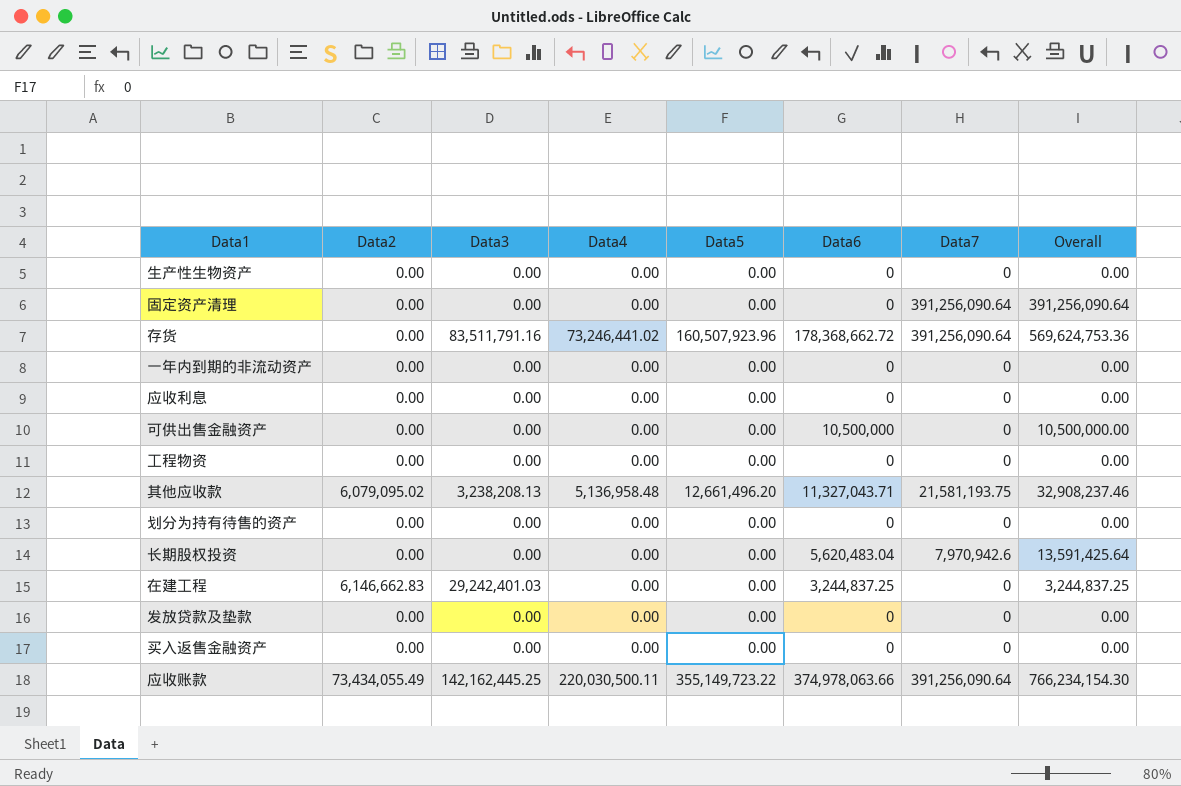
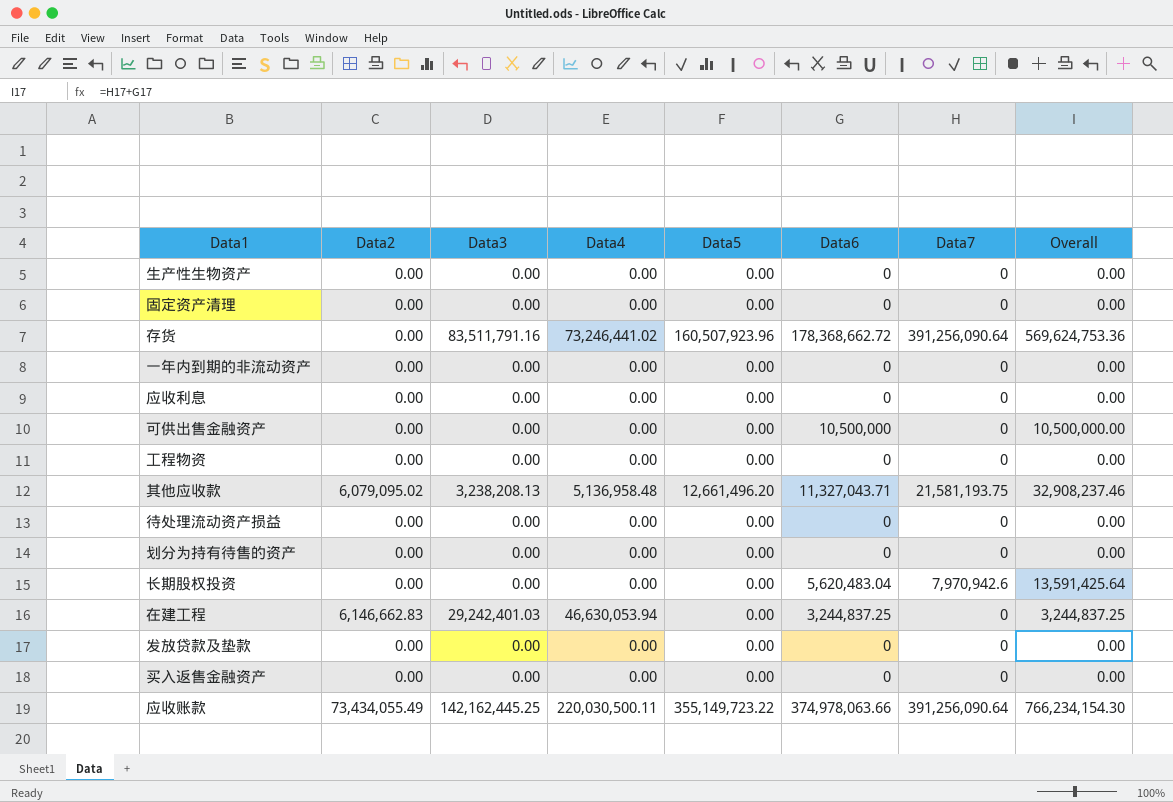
固定资产清理 | Data7: 391,256,090.64 -> 0
固定资产清理 | Overall: 391,256,090.64 -> 0.00
row 待处理流动资产损益: none -> 0.00 | 0.00 | 0.00 | 0.00 | 0 | 0 | 0.00
在建工程 | Data4: 0.00 -> 46,630,053.94

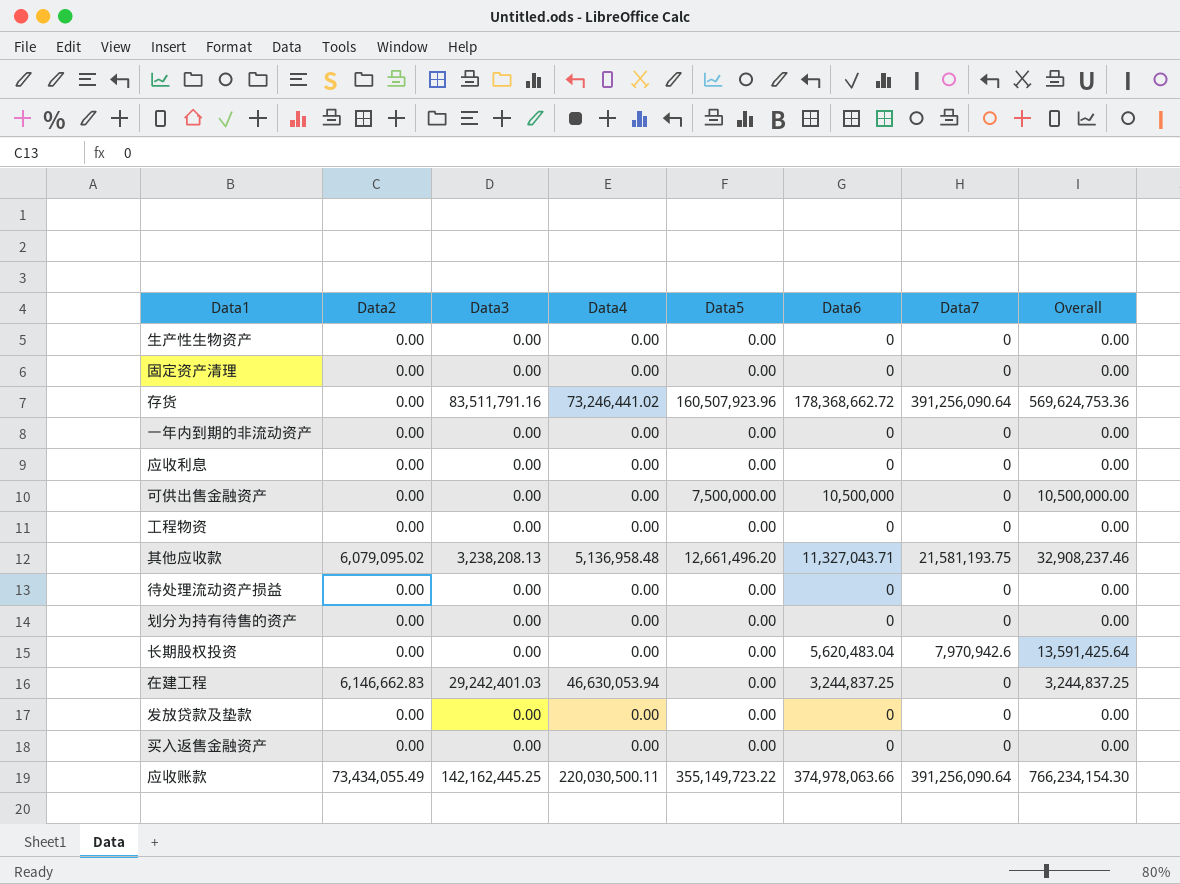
可供出售金融资产 | Data5: 0.00 -> 7,500,000.00

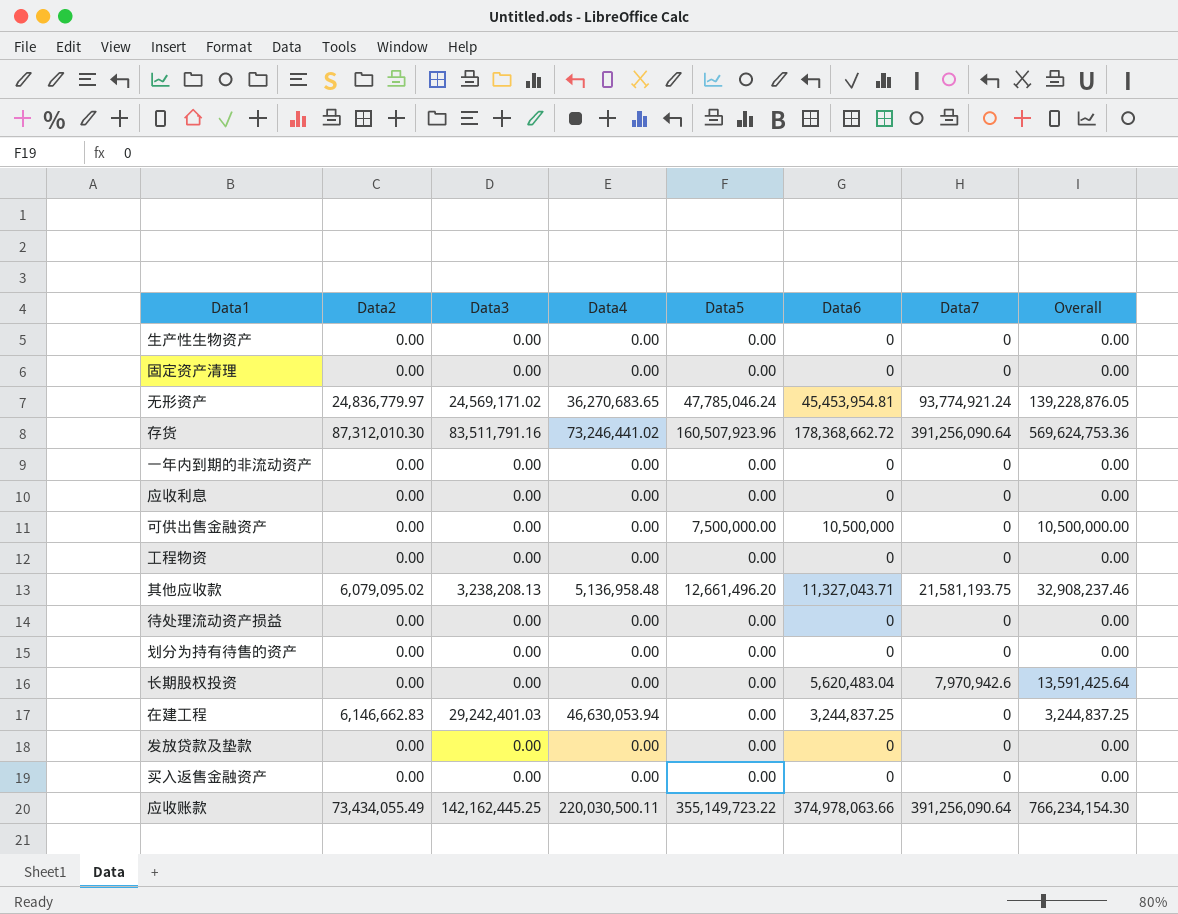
row 无形资产: none -> 24,836,779.97 | 24,569,171.02 | 36,270,683.65 | 47,785,046.24 | 45,453,954.81 | 93,774,921.24 | 139,228,876.05
存货 | Data2: 0.00 -> 87,312,010.30

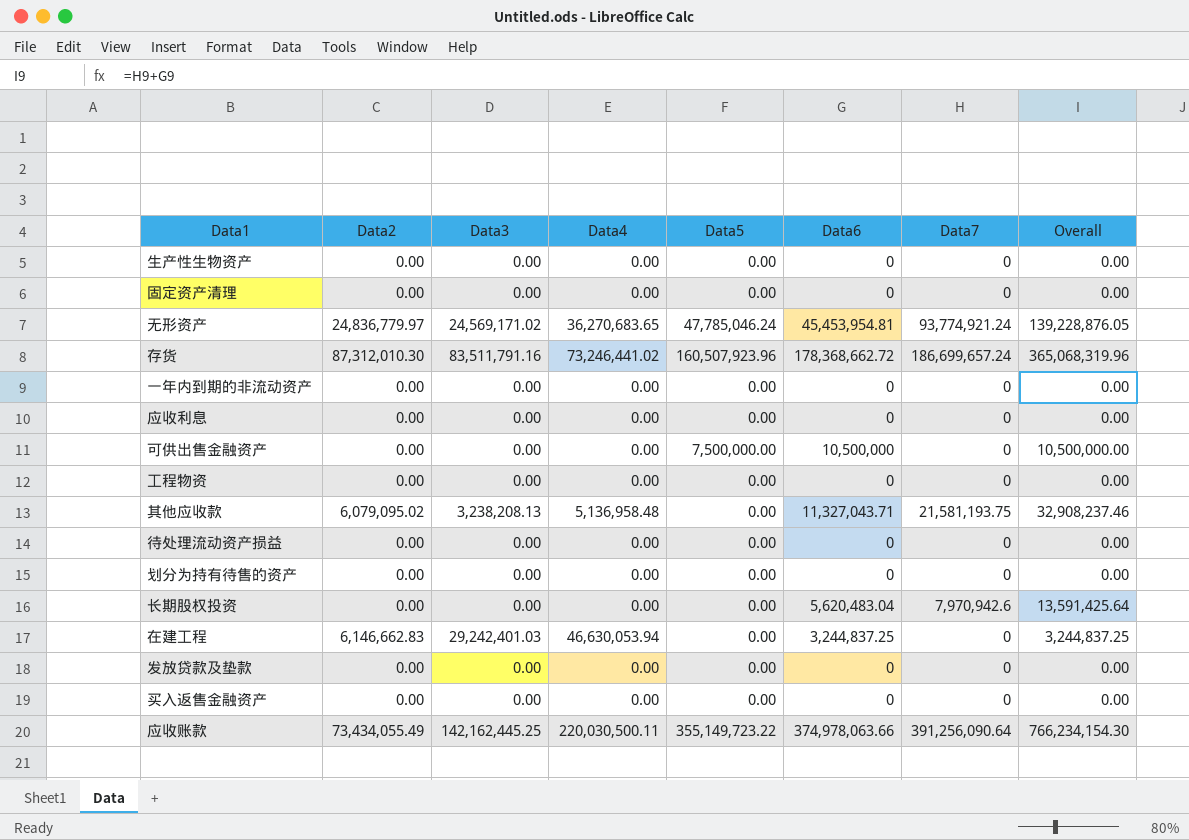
存货 | Data7: 391,256,090.64 -> 186,699,657.24
存货 | Overall: 569,624,753.36 -> 365,068,319.96
其他应收款 | Data5: 12,661,496.20 -> 0.00

